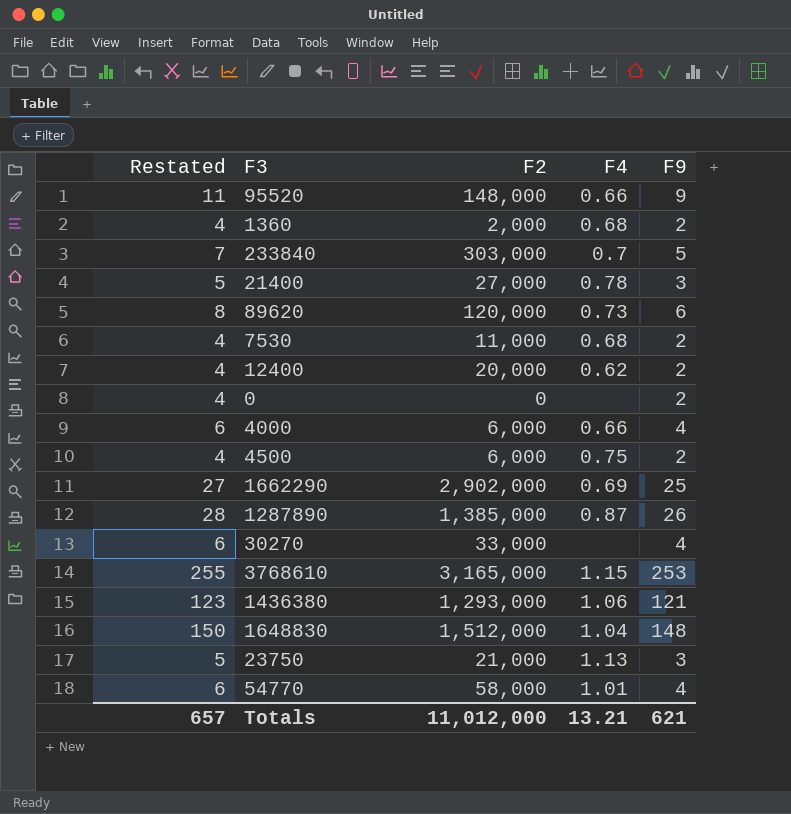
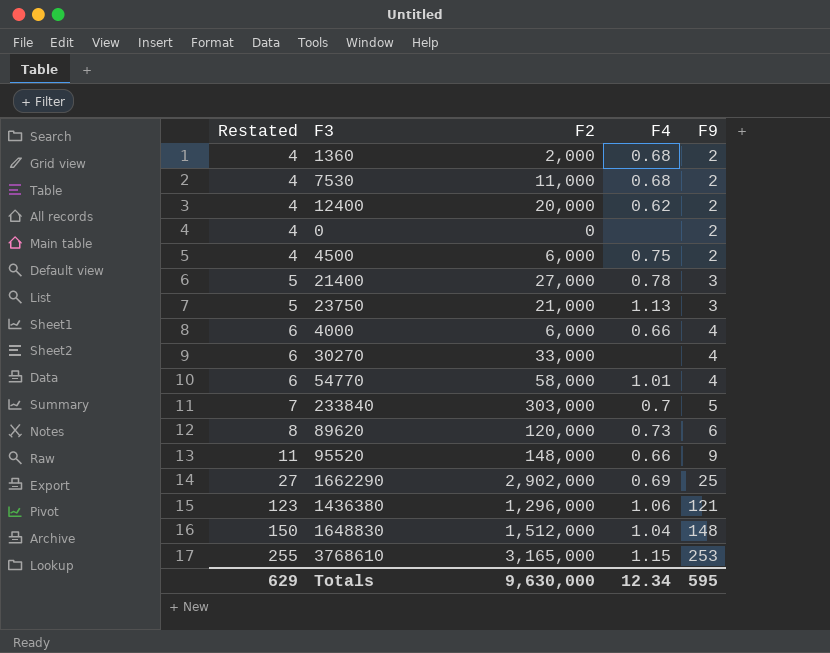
row order: none -> Restated ascending
row 1287890: 28 | 1,385,000 | 0.87 | 26 -> none
1436380 | F2: 1,293,000 -> 1,296,000
Totals | Restated: 657 -> 629
Totals | F2: 11,012,000 -> 9,630,000
Totals | F4: 13.21 -> 12.34
Totals | F9: 621 -> 595

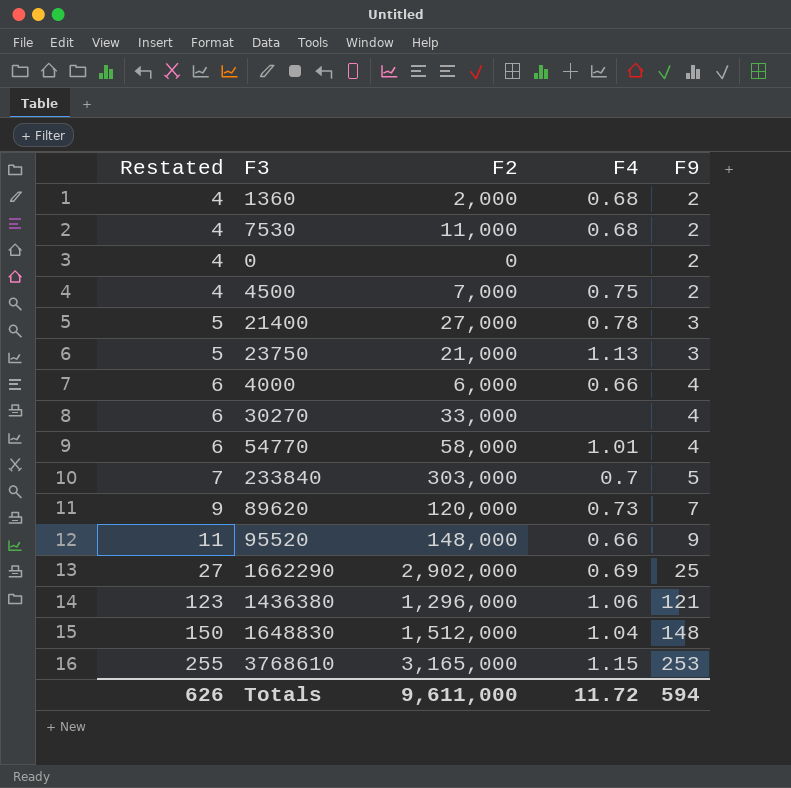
row 12400: 4 | 20,000 | 0.62 | 2 -> none
4500 | F2: 6,000 -> 7,000
89620 | Restated: 8 -> 9
89620 | F9: 6 -> 7
Totals | Restated: 629 -> 626
Totals | F2: 9,630,000 -> 9,611,000
Totals | F4: 12.34 -> 11.72
Totals | F9: 595 -> 594

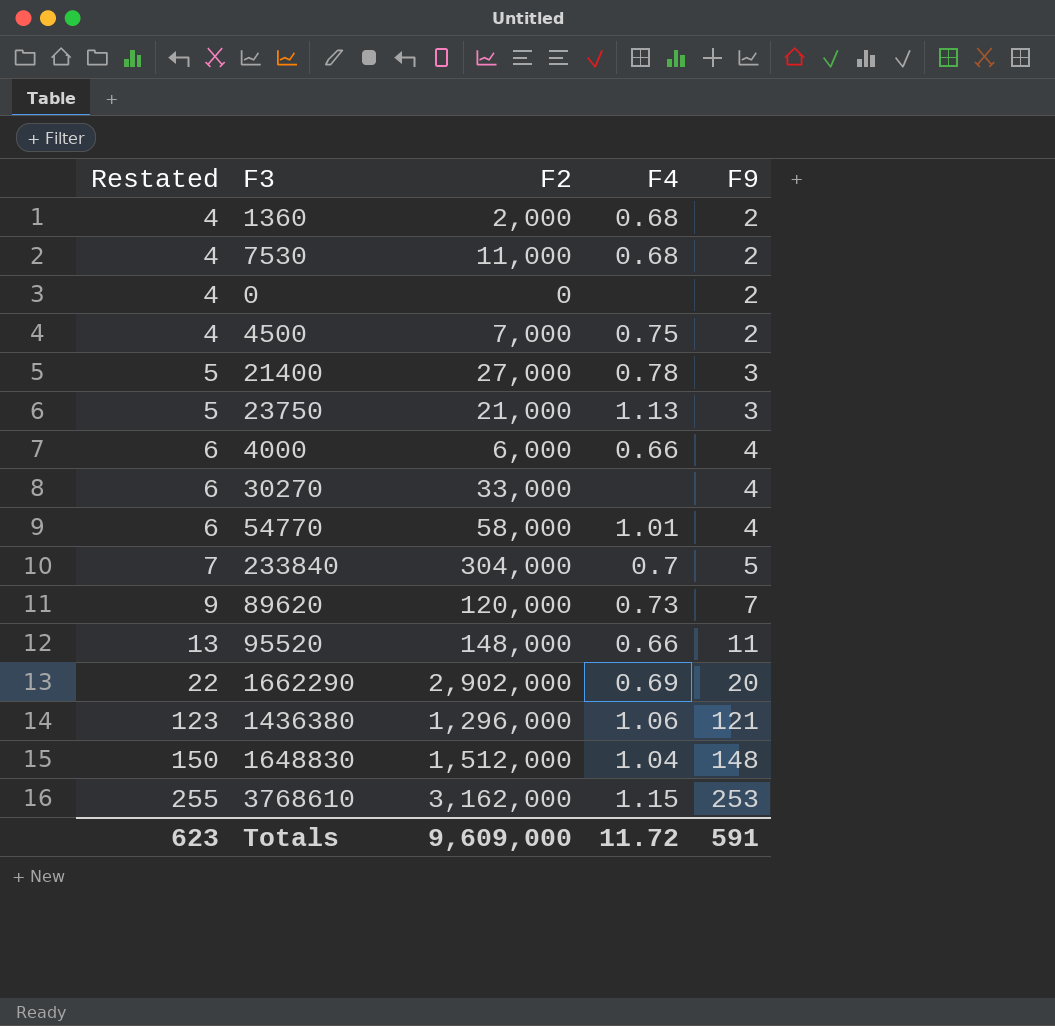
233840 | F2: 303,000 -> 304,000
95520 | Restated: 11 -> 13
95520 | F9: 9 -> 11
1662290 | Restated: 27 -> 22
1662290 | F9: 25 -> 20
3768610 | F2: 3,165,000 -> 3,162,000
Totals | Restated: 626 -> 623
Totals | F2: 9,611,000 -> 9,609,000
Totals | F9: 594 -> 591

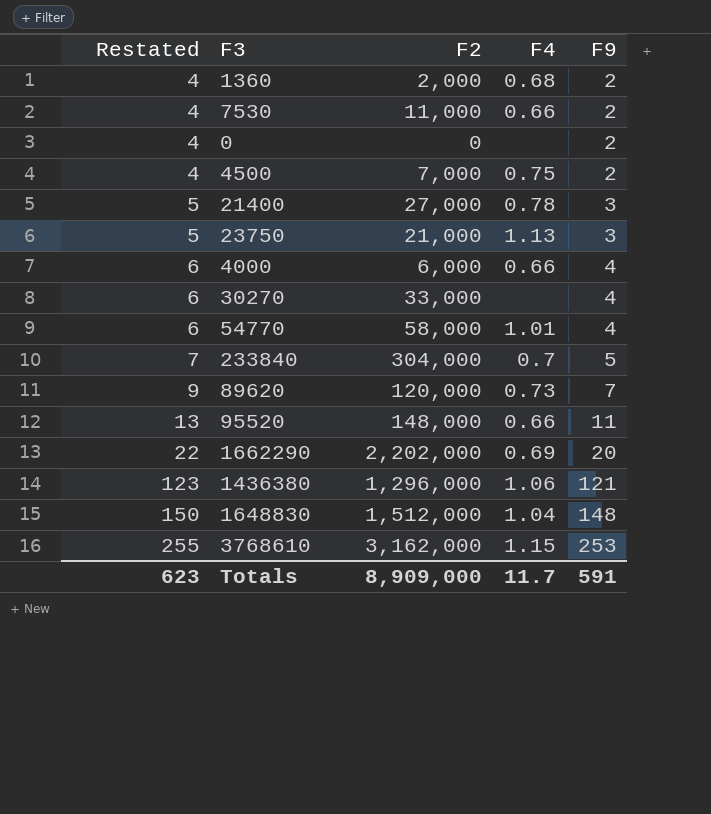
7530 | F4: 0.68 -> 0.66
1662290 | F2: 2,902,000 -> 2,202,000
Totals | F2: 9,609,000 -> 8,909,000
Totals | F4: 11.72 -> 11.7

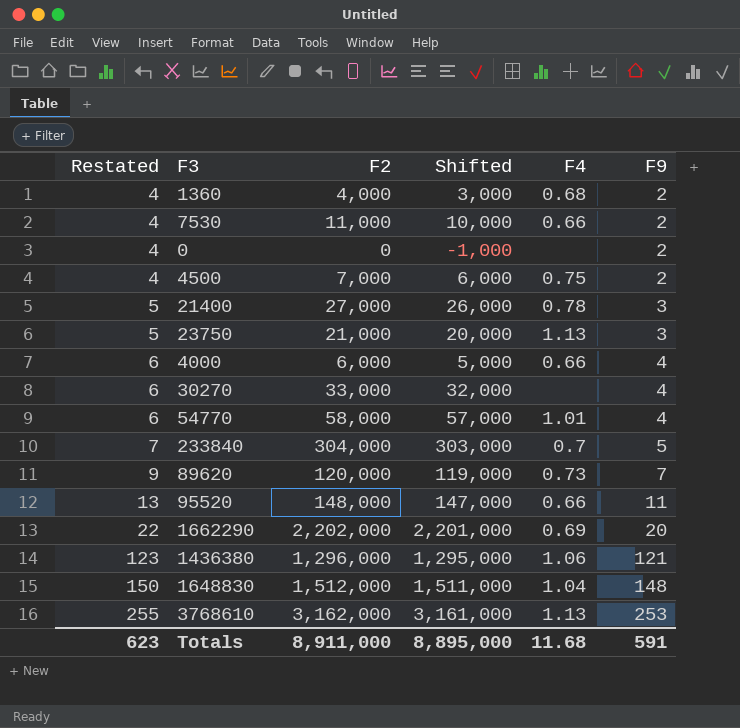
column Shifted | formula: none -> [F2] - 1000
1360 | F2: 2,000 -> 4,000
3768610 | F4: 1.15 -> 1.13
Totals | F2: 8,909,000 -> 8,911,000
Totals | F4: 11.7 -> 11.68

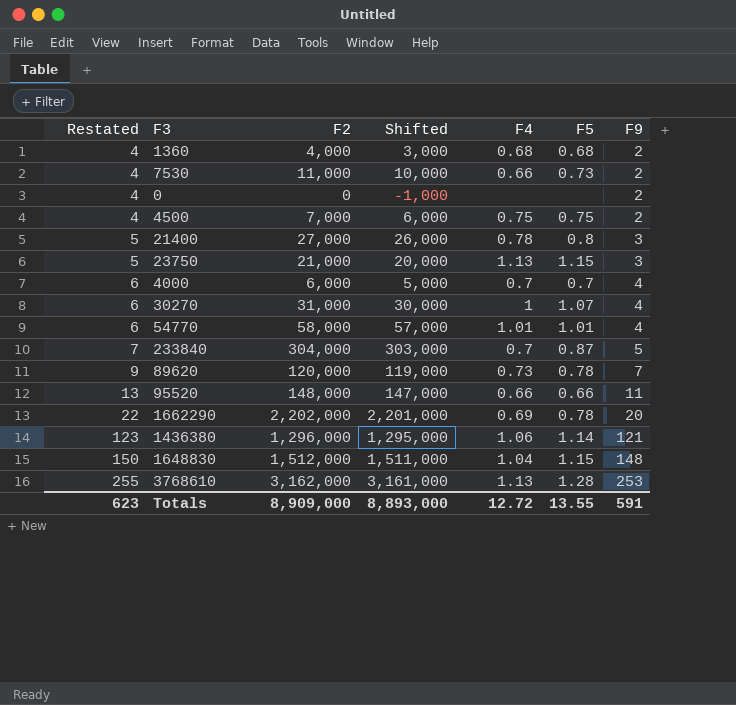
column F5 | position: none -> 6
4000 | F4: 0.66 -> 0.7
30270 | F2: 33,000 -> 31,000
30270 | Shifted: 32,000 -> 30,000
30270 | F4: none -> 1
Totals | F2: 8,911,000 -> 8,909,000
Totals | Shifted: 8,895,000 -> 8,893,000
Totals | F4: 11.68 -> 12.72

